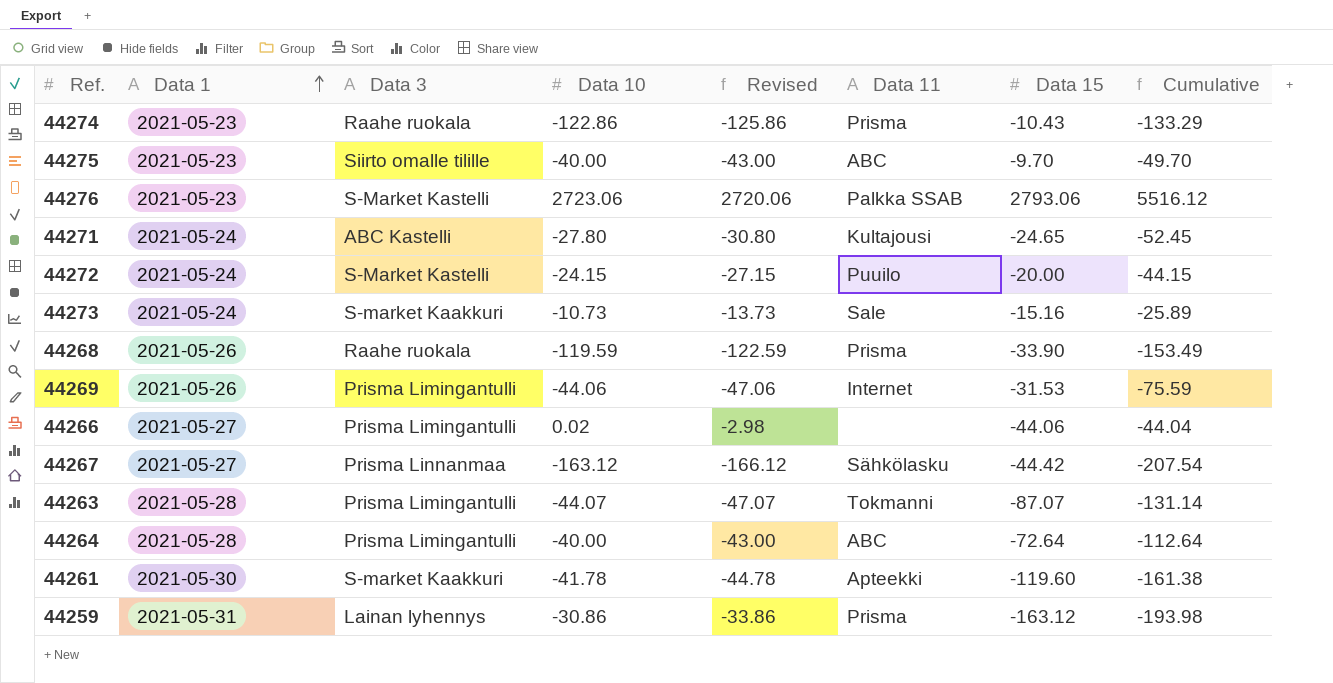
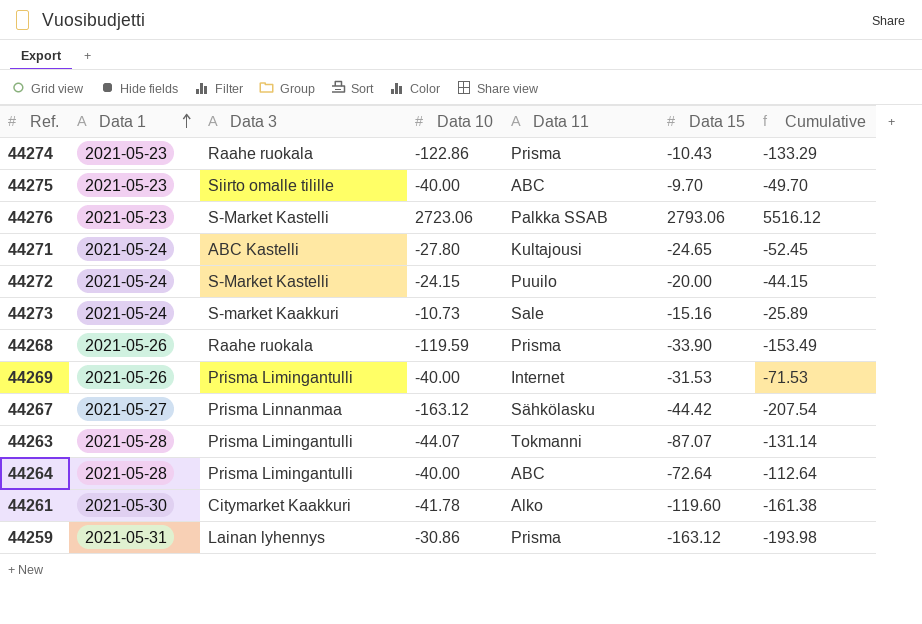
column Revised | formula: [Data 10] - 3 -> none
row 44266: 2021-05-27 | Prisma Limingantulli | 0.02 | -2.98 | none | -44.06 | -44.04 -> none
44269 | Data 10: -44.06 -> -40.00
44269 | Cumulative: -75.59 -> -71.53
44261 | Data 3: S-market Kaakkuri -> Citymarket Kaakkuri
44261 | Data 11: Apteekki -> Alko

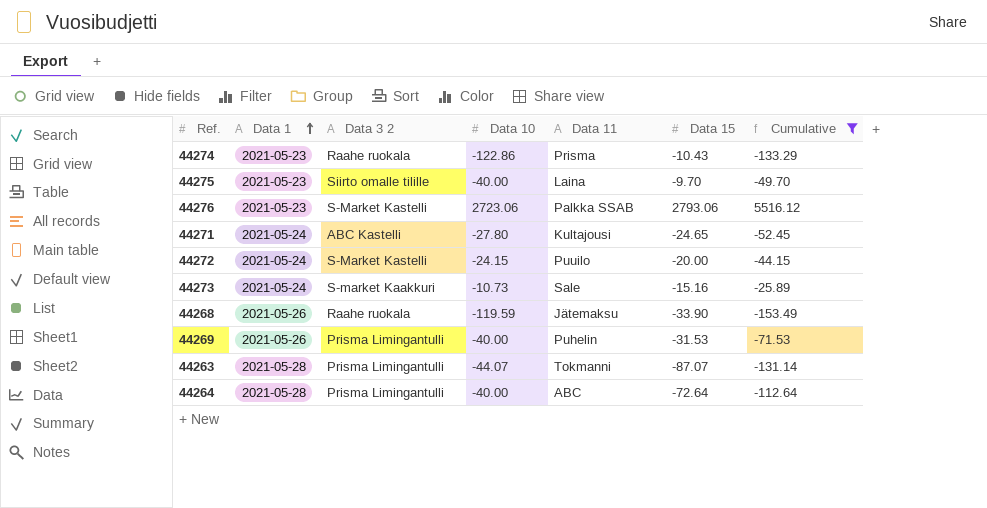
filter: none -> Cumulative >= -153.49
column name: Data 3 -> Data 3 2
44275 | Data 11: ABC -> Laina
44268 | Data 11: Prisma -> Jätemaksu
44269 | Data 11: Internet -> Puhelin

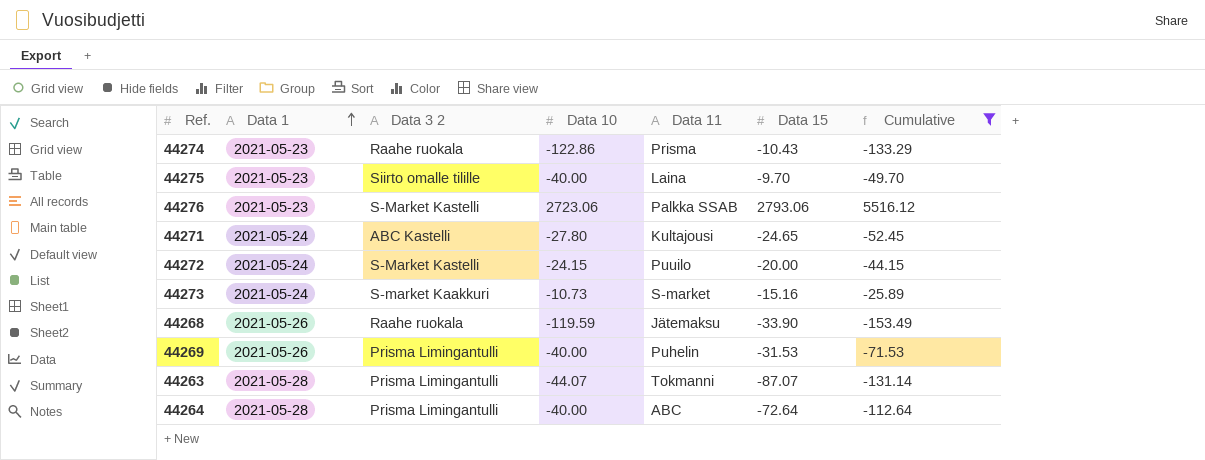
44273 | Data 11: Sale -> S-market

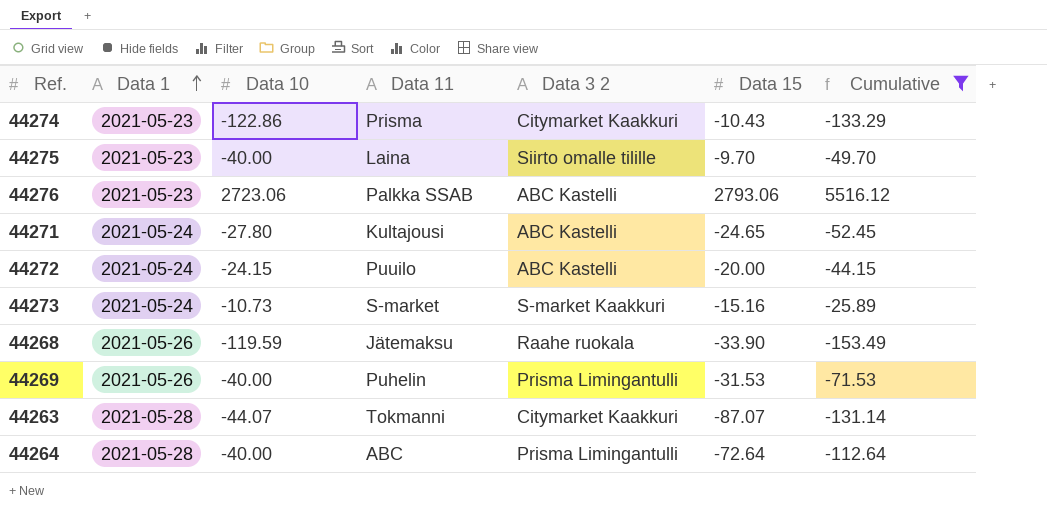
column Data 3 2 | position: 3 -> 5
44274 | Data 3 2: Raahe ruokala -> Citymarket Kaakkuri
44276 | Data 3 2: S-Market Kastelli -> ABC Kastelli
44272 | Data 3 2: S-Market Kastelli -> ABC Kastelli
44263 | Data 3 2: Prisma Limingantulli -> Citymarket Kaakkuri

